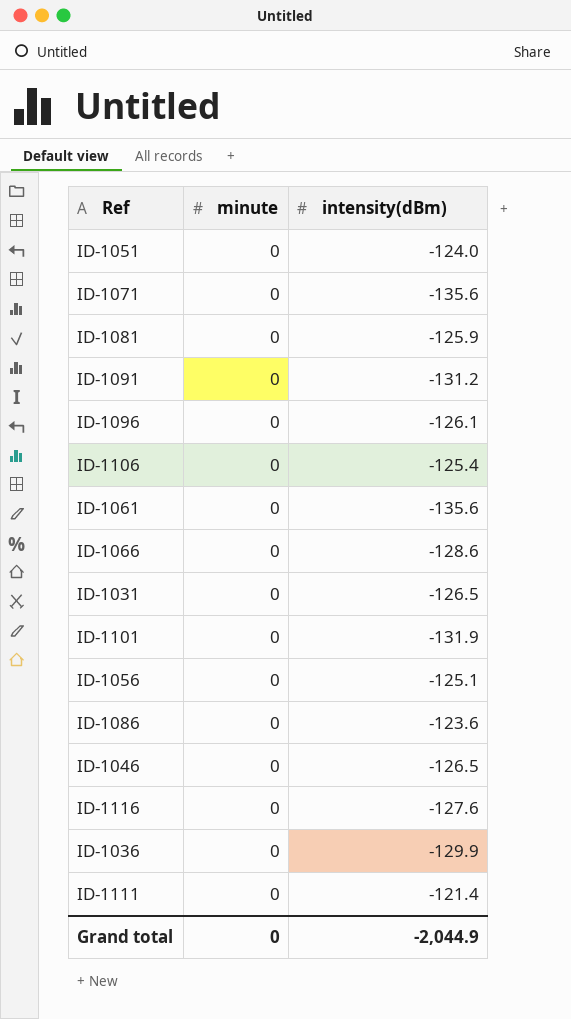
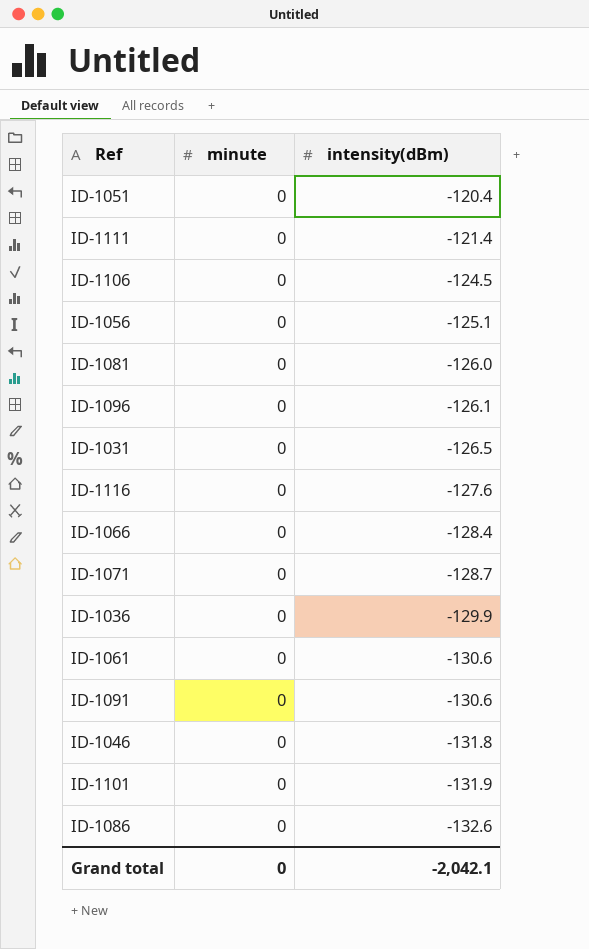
row order: none -> intensity(dBm) descending
ID-1051 | intensity(dBm): -124.0 -> -120.4
ID-1106 | intensity(dBm): -125.4 -> -124.5
ID-1081 | intensity(dBm): -125.9 -> -126.0
ID-1066 | intensity(dBm): -128.6 -> -128.4
ID-1071 | intensity(dBm): -135.6 -> -128.7
ID-1061 | intensity(dBm): -135.6 -> -130.6
ID-1091 | intensity(dBm): -131.2 -> -130.6
ID-1046 | intensity(dBm): -126.5 -> -131.8
ID-1086 | intensity(dBm): -123.6 -> -132.6
Grand total | intensity(dBm): -2,044.9 -> -2,042.1

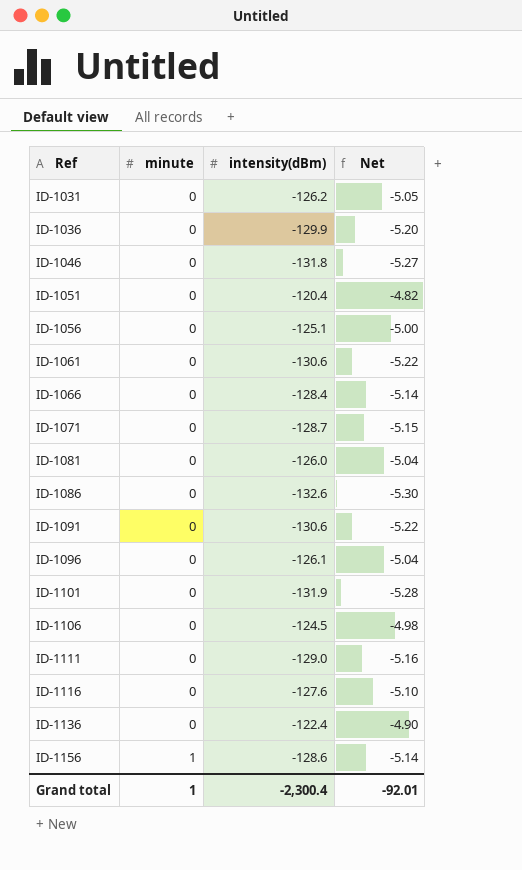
row order: intensity(dBm) descending -> Ref ascending
column Net | formula: none -> [intensity(dBm)] * 0.04
ID-1031 | intensity(dBm): -126.5 -> -126.2
ID-1111 | intensity(dBm): -121.4 -> -129.0
row ID-1136: none -> 0 | -122.4 | -4.90
row ID-1156: none -> 1 | -128.6 | -5.14
Grand total | minute: 0 -> 1
Grand total | intensity(dBm): -2,042.1 -> -2,300.4

